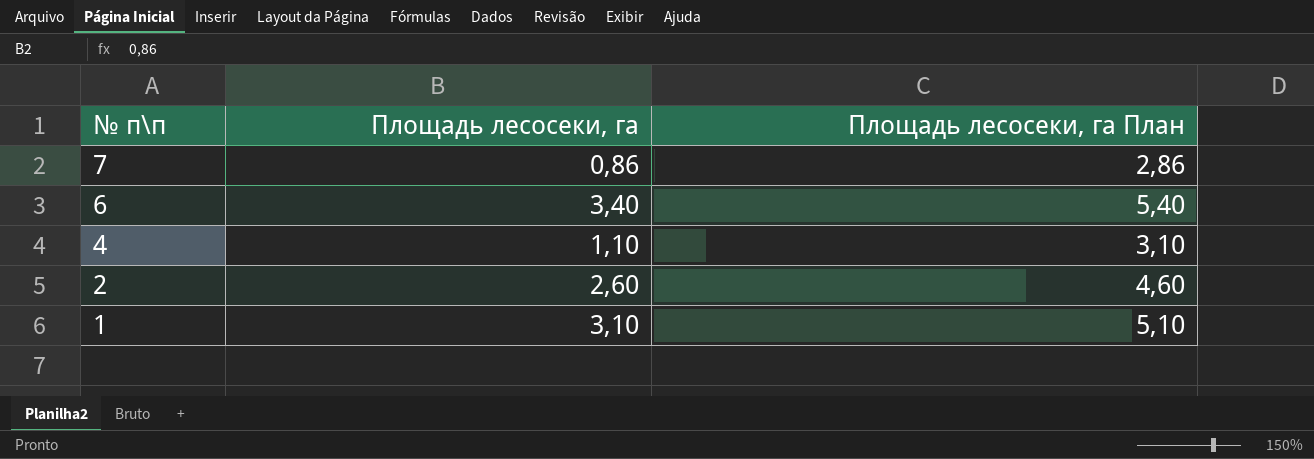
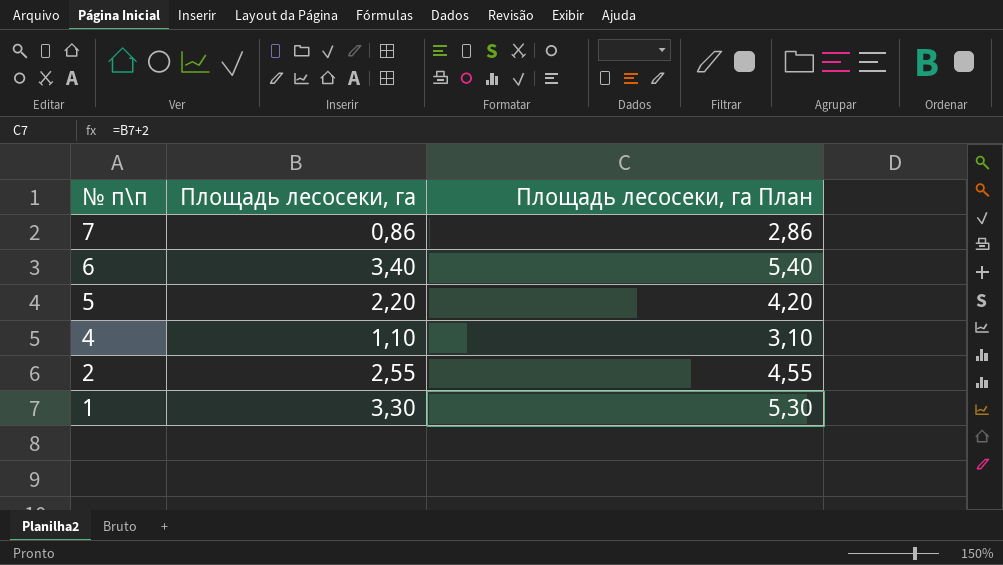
row 5: none -> 2,20 | 4,20
2 | Площадь лесосеки, га: 2,60 -> 2,55
2 | Площадь лесосеки, га План: 4,60 -> 4,55
1 | Площадь лесосеки, га: 3,10 -> 3,30
1 | Площадь лесосеки, га План: 5,10 -> 5,30

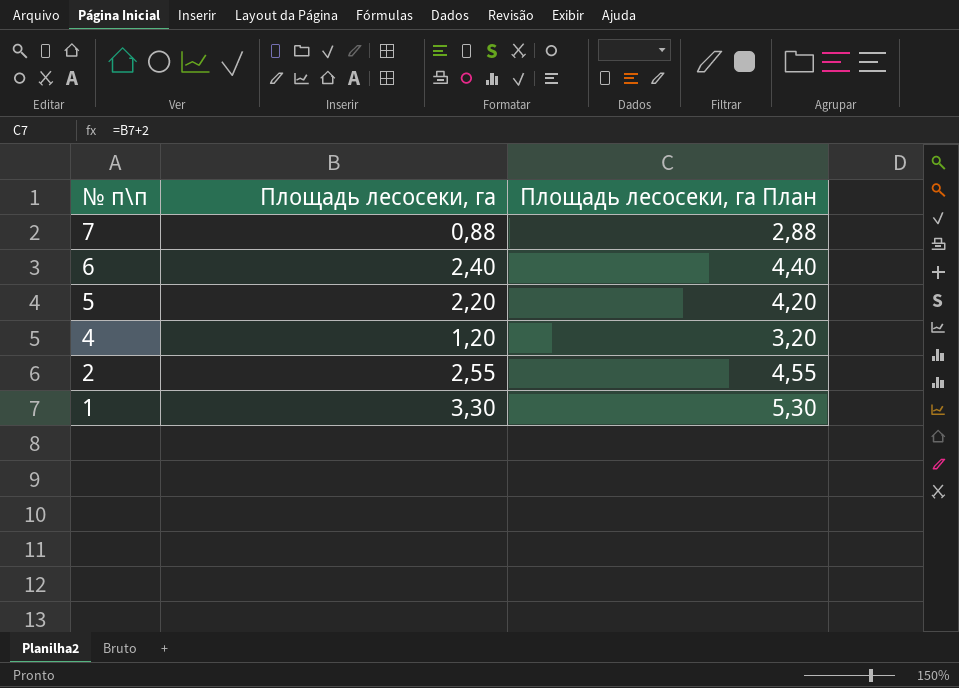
7 | Площадь лесосеки, га: 0,86 -> 0,88
7 | Площадь лесосеки, га План: 2,86 -> 2,88
6 | Площадь лесосеки, га: 3,40 -> 2,40
6 | Площадь лесосеки, га План: 5,40 -> 4,40
4 | Площадь лесосеки, га: 1,10 -> 1,20
4 | Площадь лесосеки, га План: 3,10 -> 3,20

